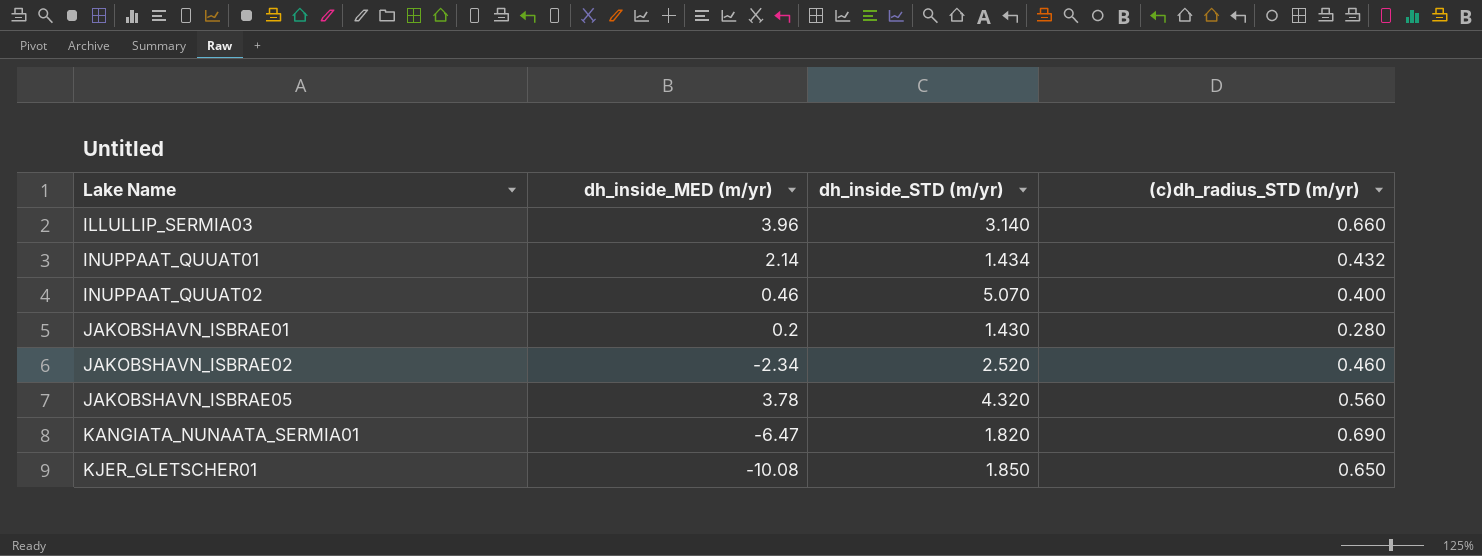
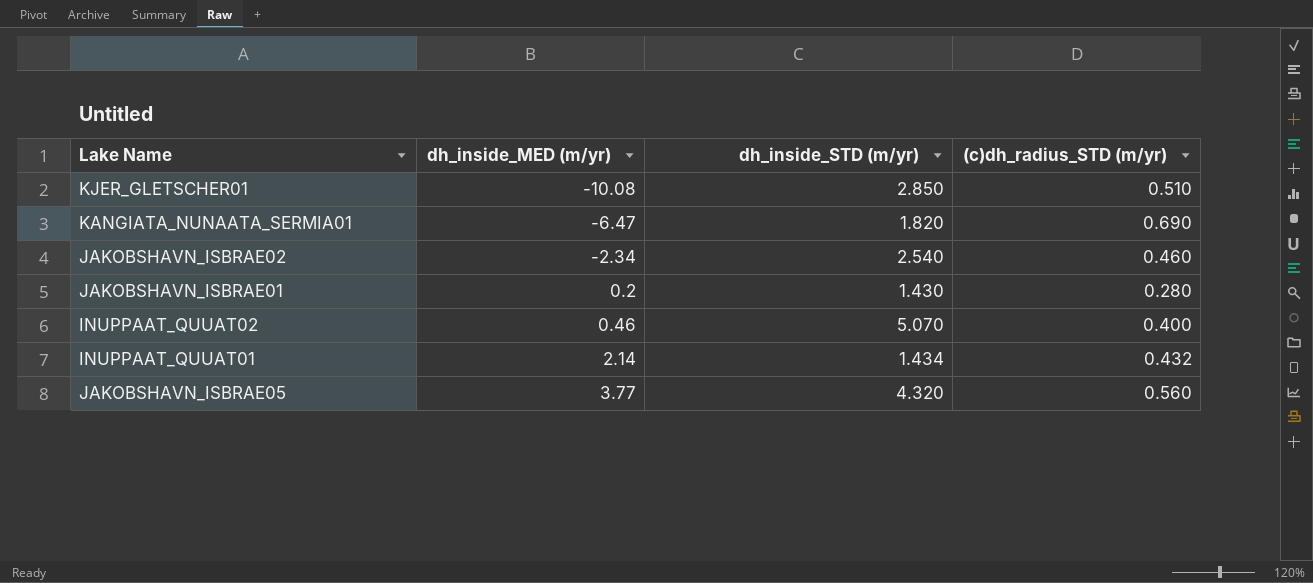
row order: Lake Name ascending -> dh_inside_MED (m/yr) ascending
row ILLULLIP_SERMIA03: 3.96 | 3.140 | 0.660 -> none
KJER_GLETSCHER01 | dh_inside_STD (m/yr): 1.850 -> 2.850
KJER_GLETSCHER01 | (c)dh_radius_STD (m/yr): 0.650 -> 0.510
JAKOBSHAVN_ISBRAE02 | dh_inside_STD (m/yr): 2.520 -> 2.540
JAKOBSHAVN_ISBRAE05 | dh_inside_MED (m/yr): 3.78 -> 3.77

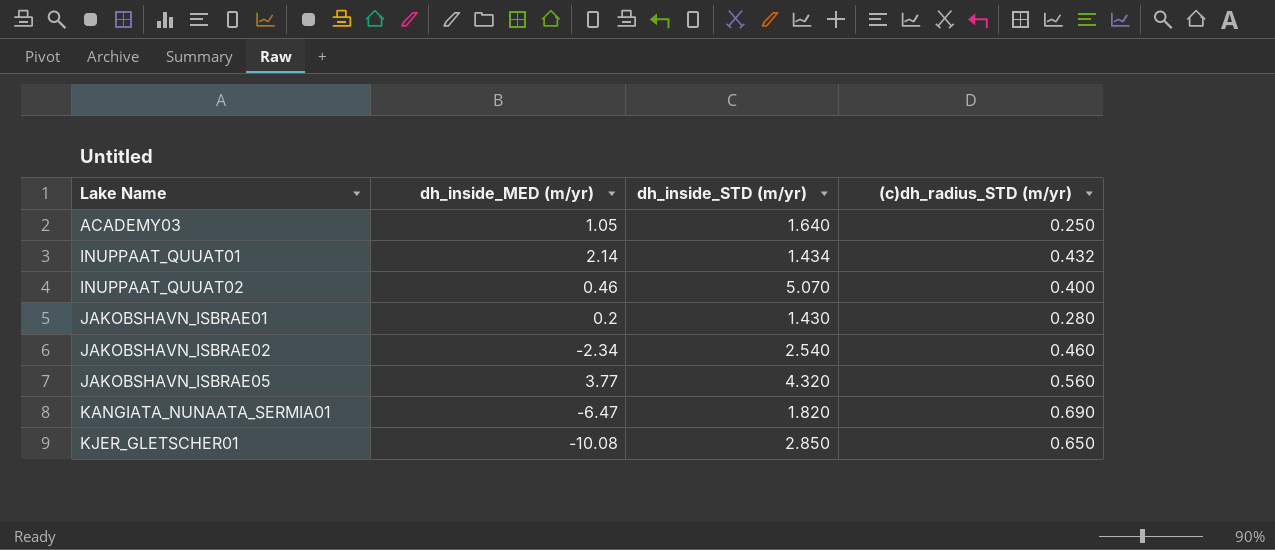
row order: dh_inside_MED (m/yr) ascending -> Lake Name ascending
row ACADEMY03: none -> 1.05 | 1.640 | 0.250
KJER_GLETSCHER01 | (c)dh_radius_STD (m/yr): 0.510 -> 0.650

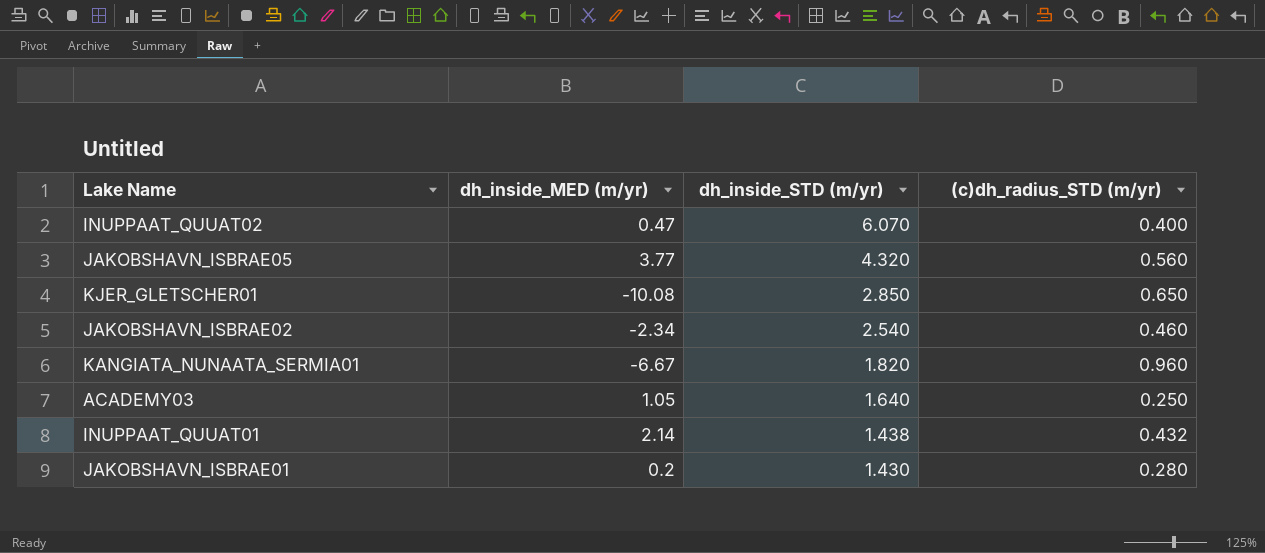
row order: Lake Name ascending -> dh_inside_STD (m/yr) descending
INUPPAAT_QUUAT02 | dh_inside_MED (m/yr): 0.46 -> 0.47
INUPPAAT_QUUAT02 | dh_inside_STD (m/yr): 5.070 -> 6.070
KANGIATA_NUNAATA_SERMIA01 | dh_inside_MED (m/yr): -6.47 -> -6.67
KANGIATA_NUNAATA_SERMIA01 | (c)dh_radius_STD (m/yr): 0.690 -> 0.960
INUPPAAT_QUUAT01 | dh_inside_STD (m/yr): 1.434 -> 1.438

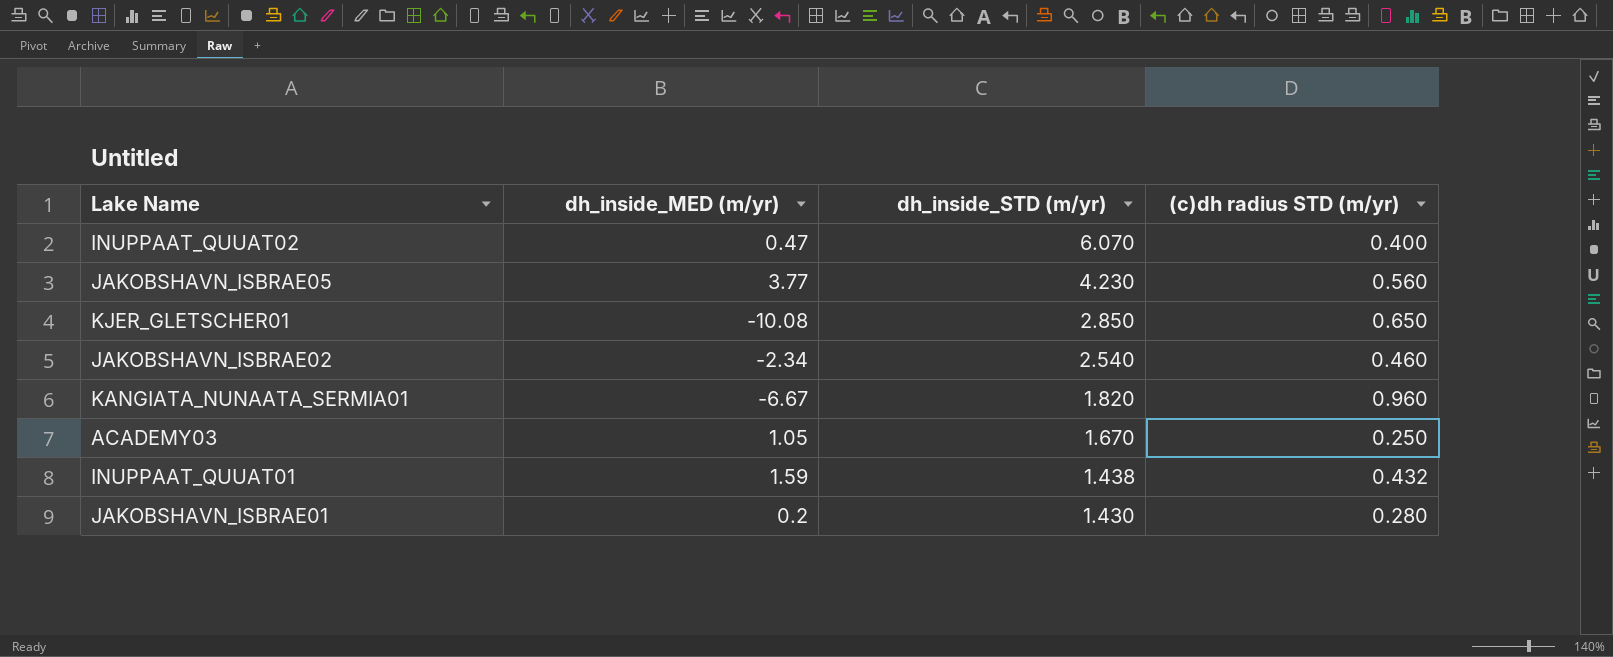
column name: (c)dh_radius_STD (m/yr) -> (c)dh radius STD (m/yr)
JAKOBSHAVN_ISBRAE05 | dh_inside_STD (m/yr): 4.320 -> 4.230
ACADEMY03 | dh_inside_STD (m/yr): 1.640 -> 1.670
INUPPAAT_QUUAT01 | dh_inside_MED (m/yr): 2.14 -> 1.59

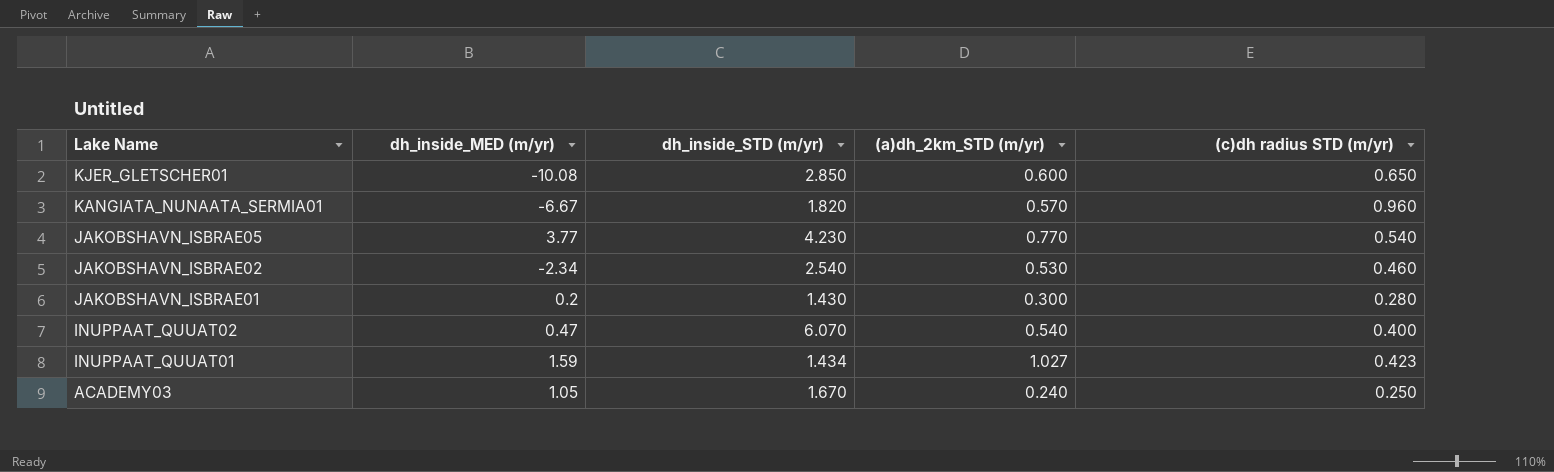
row order: dh_inside_STD (m/yr) descending -> Lake Name descending
column (a)dh_2km_STD (m/yr) | position: none -> 4
JAKOBSHAVN_ISBRAE05 | (c)dh radius STD (m/yr): 0.560 -> 0.540
INUPPAAT_QUUAT01 | dh_inside_STD (m/yr): 1.438 -> 1.434
INUPPAAT_QUUAT01 | (c)dh radius STD (m/yr): 0.432 -> 0.423

